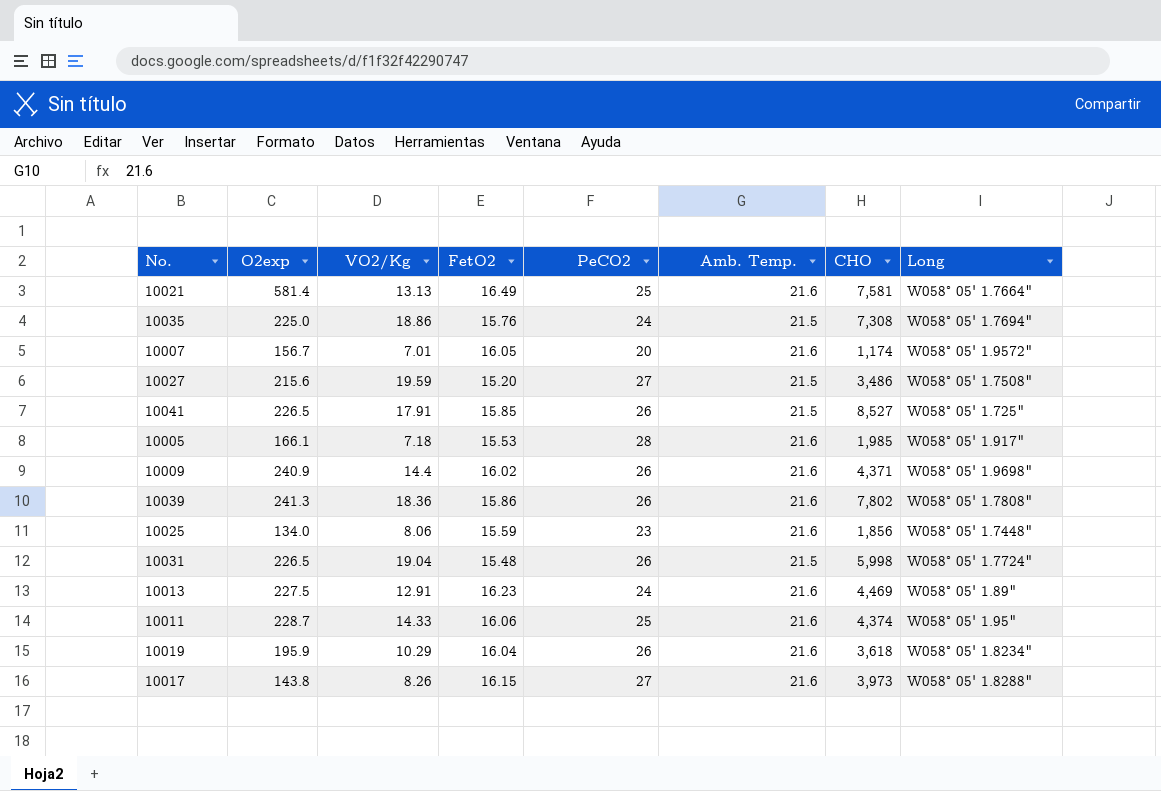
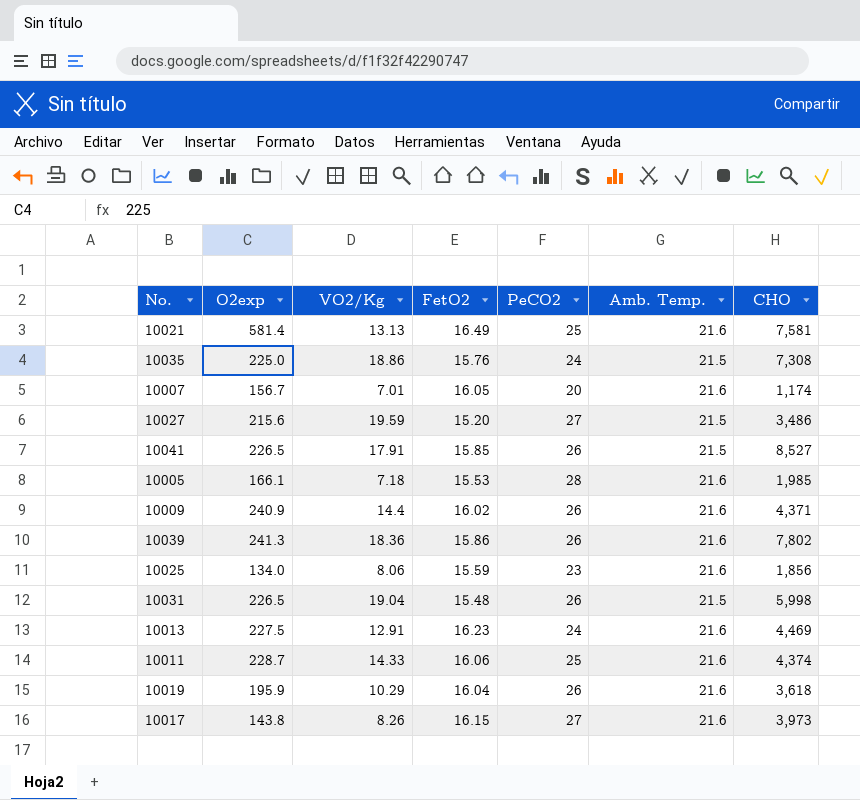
column Long | position: 8 -> none

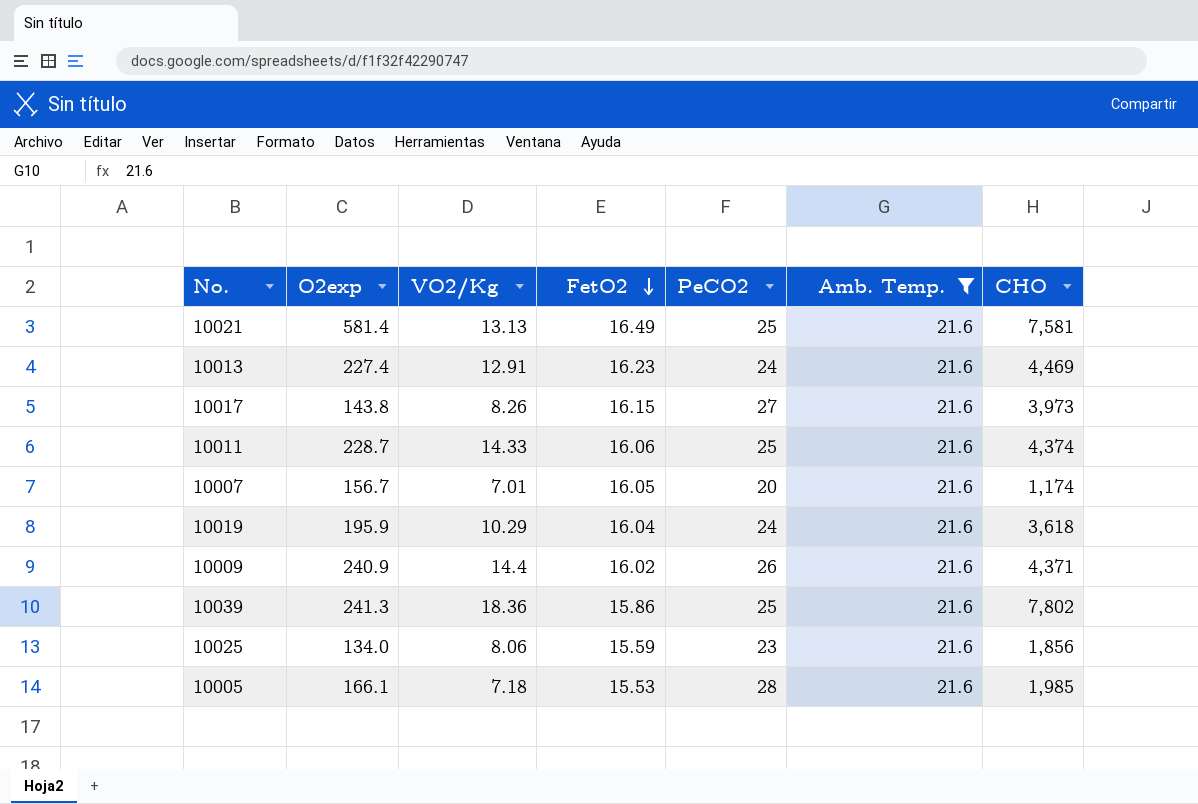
filter: none -> Amb. Temp. = 21.6
row order: none -> FetO2 descending
10013 | O2exp: 227.5 -> 227.4
10019 | PeCO2: 26 -> 24
10039 | PeCO2: 26 -> 25

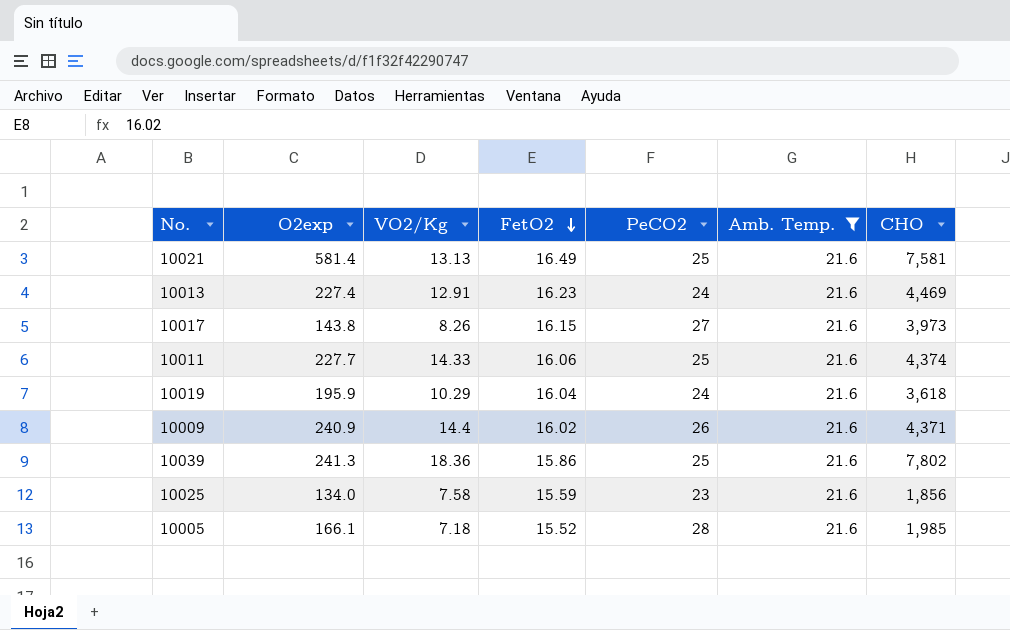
row 10007: 156.7 | 7.01 | 16.05 | 20 | 21.6 | 1,174 -> none
10011 | O2exp: 228.7 -> 227.7
10025 | VO2/Kg: 8.06 -> 7.58
10005 | FetO2: 15.53 -> 15.52

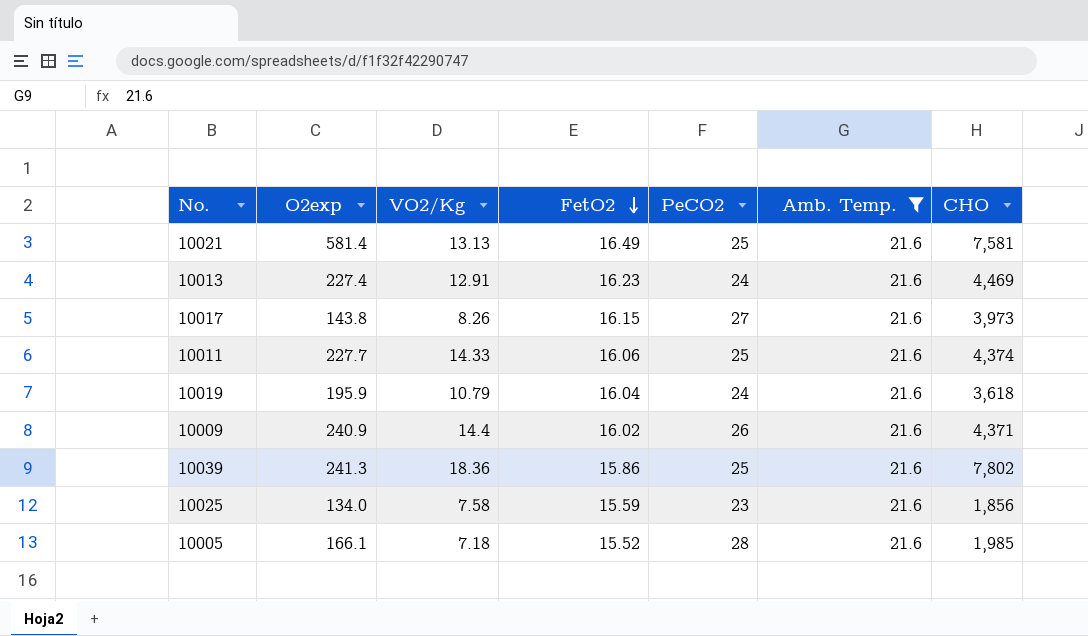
10019 | VO2/Kg: 10.29 -> 10.79

